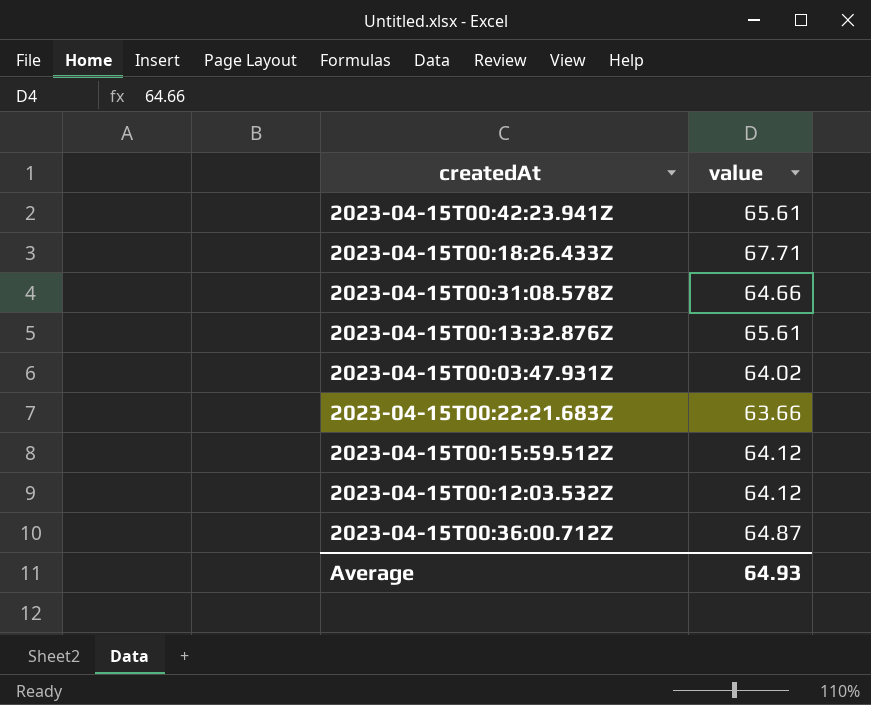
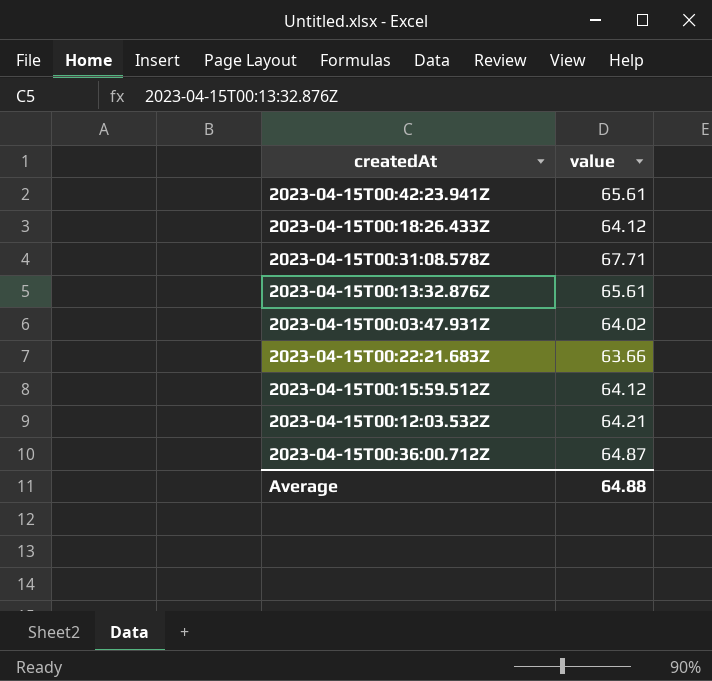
2023-04-15T00:18:26.433Z | value: 67.71 -> 64.12
2023-04-15T00:31:08.578Z | value: 64.66 -> 67.71
2023-04-15T00:12:03.532Z | value: 64.12 -> 64.21
Average | value: 64.93 -> 64.88

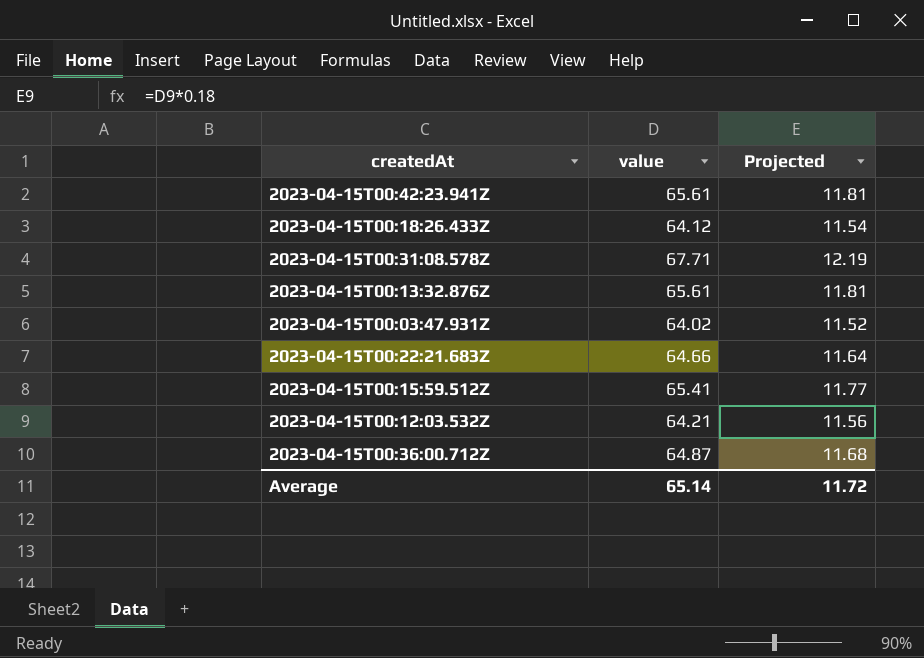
column Projected | formula: none -> [value] * 0.18
2023-04-15T00:22:21.683Z | value: 63.66 -> 64.66
2023-04-15T00:15:59.512Z | value: 64.12 -> 65.41
Average | value: 64.88 -> 65.14

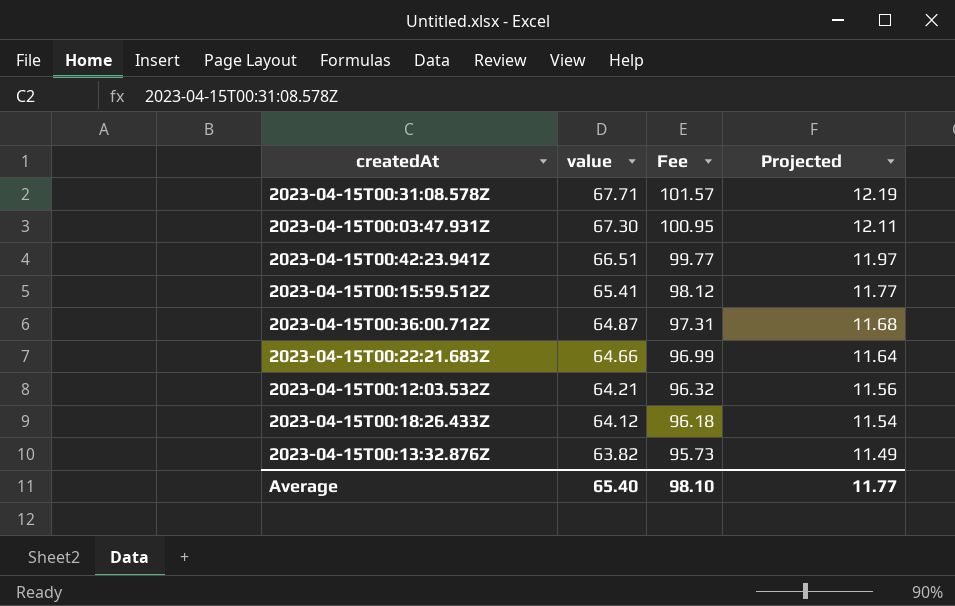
row order: none -> value descending
column Fee | formula: none -> [value] * 1.5
2023-04-15T00:03:47.931Z | value: 64.02 -> 67.30
2023-04-15T00:03:47.931Z | Projected: 11.52 -> 12.11
2023-04-15T00:42:23.941Z | value: 65.61 -> 66.51
2023-04-15T00:42:23.941Z | Projected: 11.81 -> 11.97
2023-04-15T00:13:32.876Z | value: 65.61 -> 63.82
2023-04-15T00:13:32.876Z | Projected: 11.81 -> 11.49
Average | value: 65.14 -> 65.40
Average | Projected: 11.72 -> 11.77

